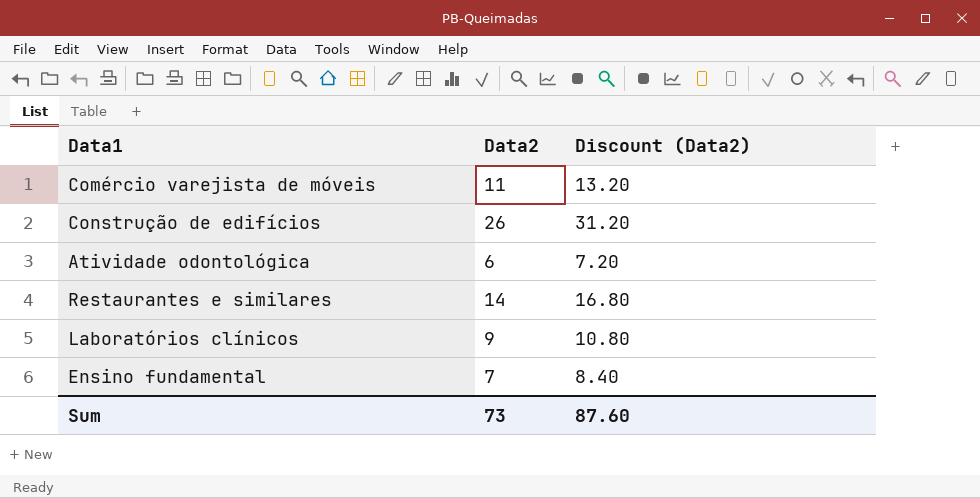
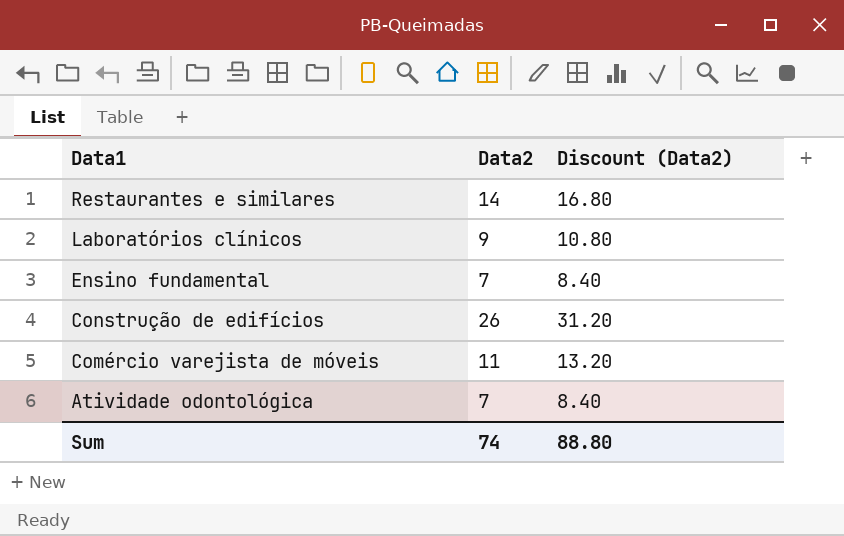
row order: none -> Data1 descending
Atividade odontológica | Data2: 6 -> 7
Atividade odontológica | Discount (Data2): 7.20 -> 8.40
Sum | Data2: 73 -> 74
Sum | Discount (Data2): 87.60 -> 88.80

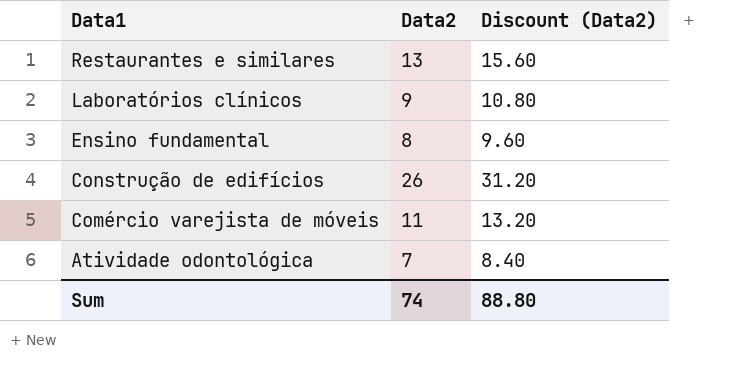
Restaurantes e similares | Data2: 14 -> 13
Restaurantes e similares | Discount (Data2): 16.80 -> 15.60
Ensino fundamental | Data2: 7 -> 8
Ensino fundamental | Discount (Data2): 8.40 -> 9.60

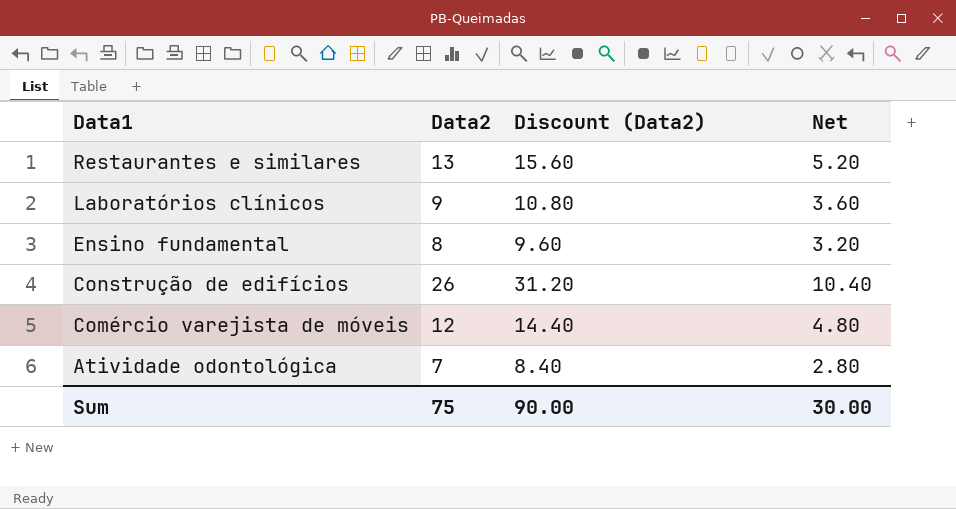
column Net | formula: none -> [Data2] * 0.4
Comércio varejista de móveis | Data2: 11 -> 12
Comércio varejista de móveis | Discount (Data2): 13.20 -> 14.40
Sum | Data2: 74 -> 75
Sum | Discount (Data2): 88.80 -> 90.00

